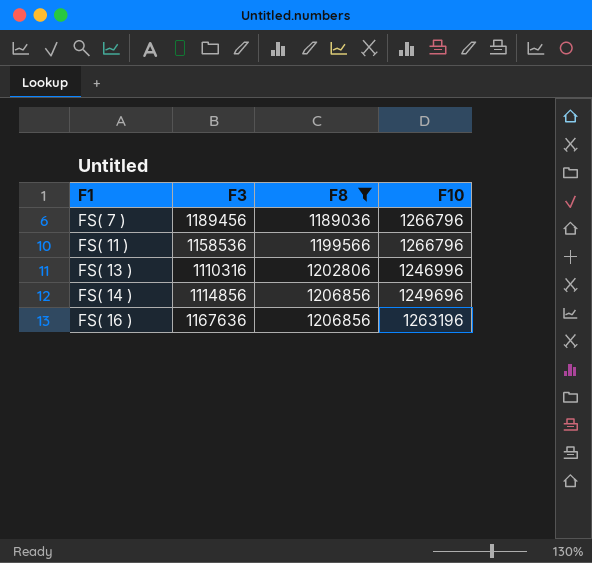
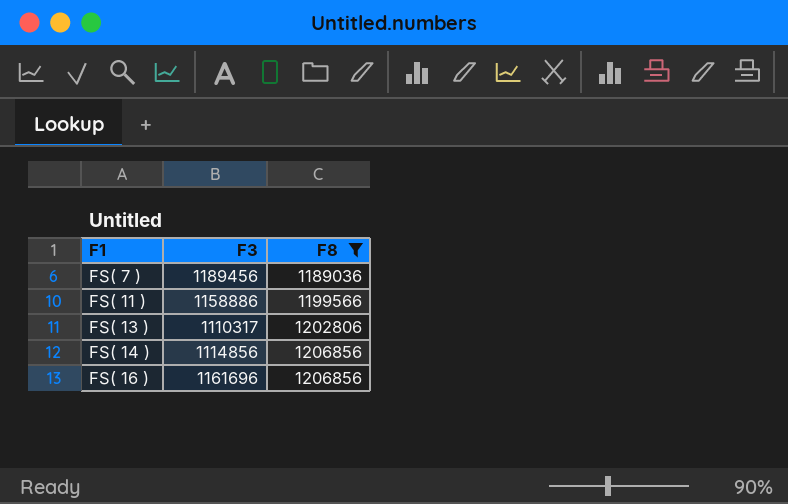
column F10 | position: 4 -> none
FS( 11 ) | F3: 1158536 -> 1158886
FS( 13 ) | F3: 1110316 -> 1110317
FS( 16 ) | F3: 1167636 -> 1161696

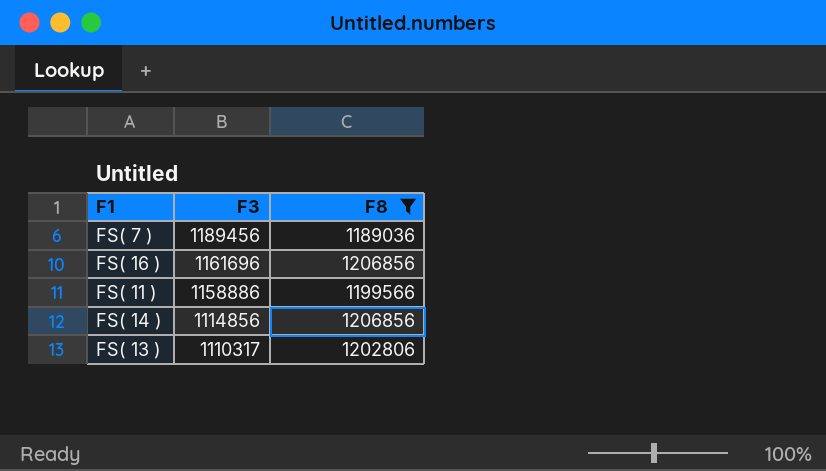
row order: F1 ascending -> F3 descending

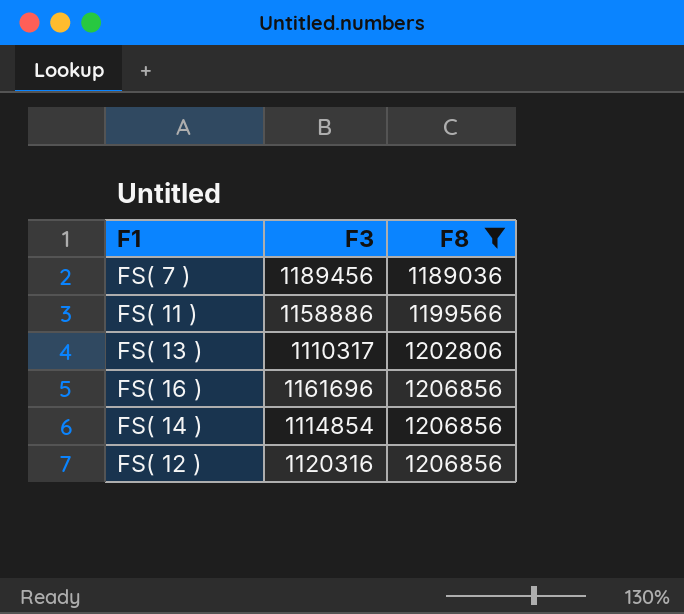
row order: F3 descending -> F8 ascending
FS( 14 ) | F3: 1114856 -> 1114854
row FS( 12 ): none -> 1120316 | 1206856

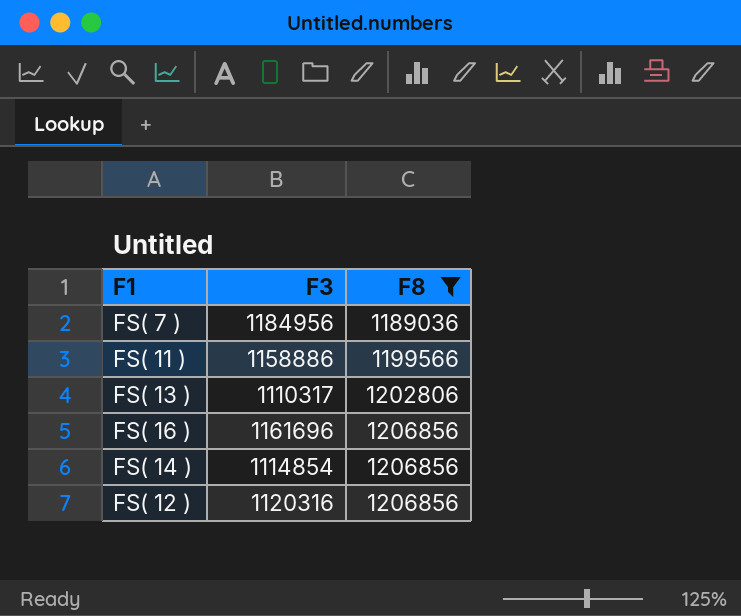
FS( 7 ) | F3: 1189456 -> 1184956

